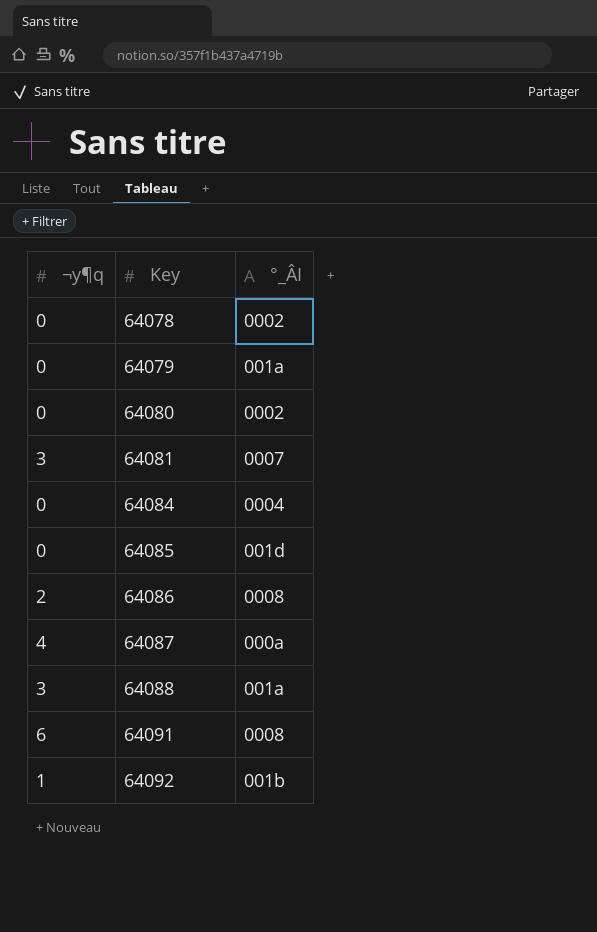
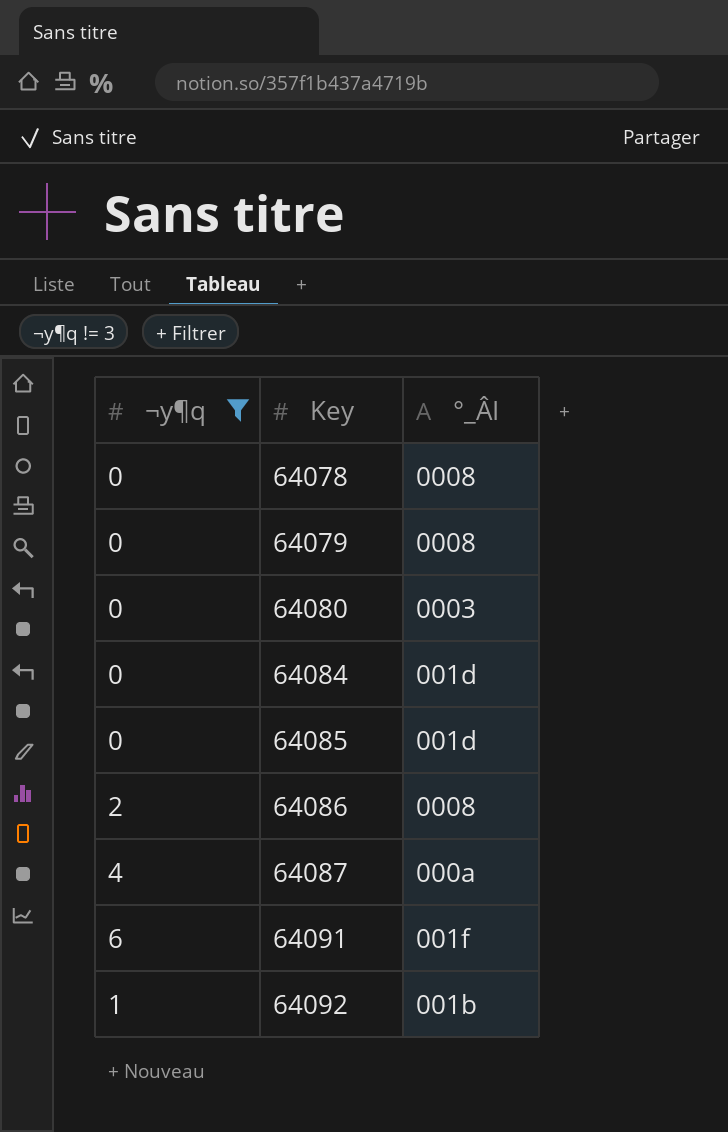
filter: none -> ¬y¶q != 3
64078 | °_ÂI: 0002 -> 0008
64079 | °_ÂI: 001a -> 0008
64080 | °_ÂI: 0002 -> 0003
64084 | °_ÂI: 0004 -> 001d
64091 | °_ÂI: 0008 -> 001f

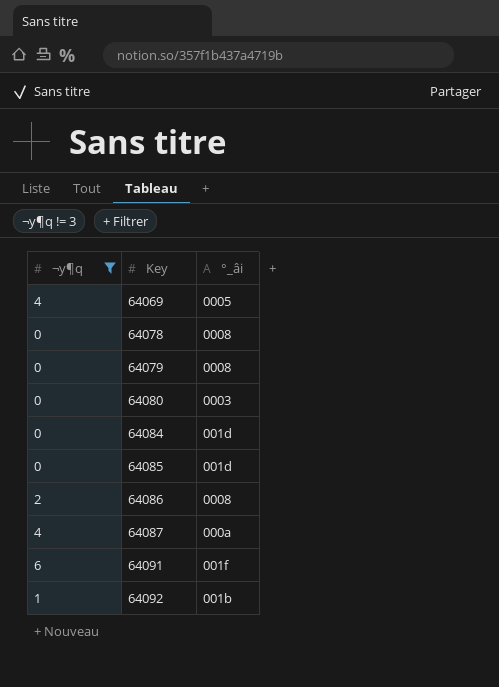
column name: °_ÂI -> °_âi
row 64069: none -> 4 | 0005

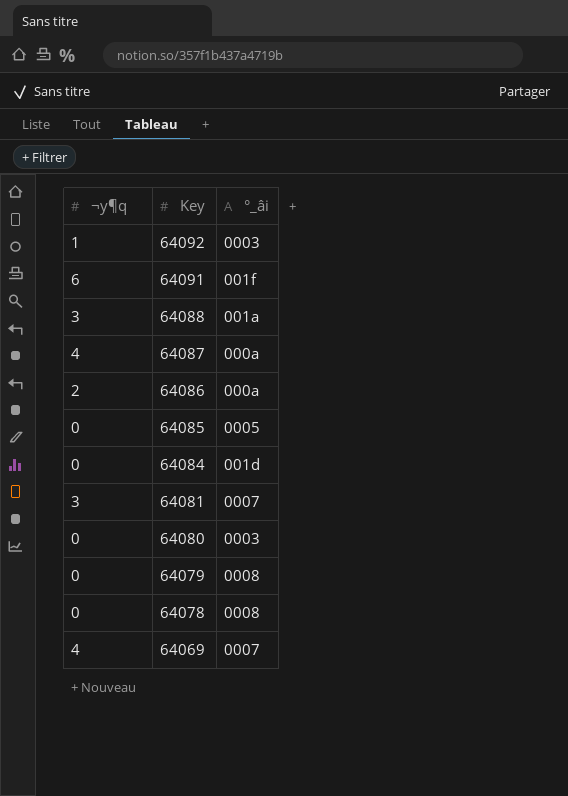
filter: ¬y¶q != 3 -> none
row order: Key ascending -> Key descending
64092 | °_âi: 001b -> 0003
64086 | °_âi: 0008 -> 000a
64085 | °_âi: 001d -> 0005
64069 | °_âi: 0005 -> 0007

